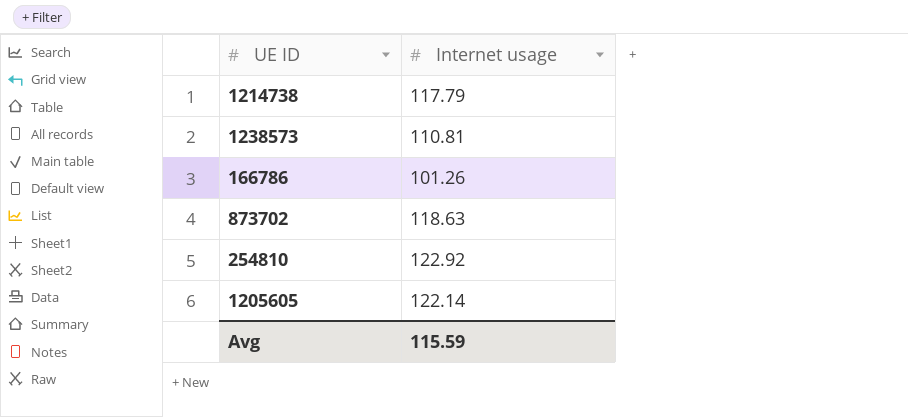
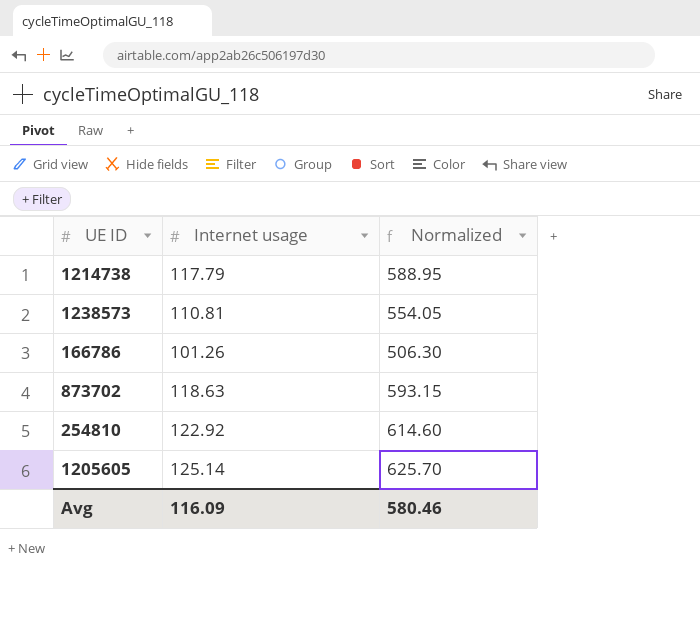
column Normalized | formula: none -> [Internet usage] * 5
1205605 | Internet usage: 122.14 -> 125.14
Avg | Internet usage: 115.59 -> 116.09

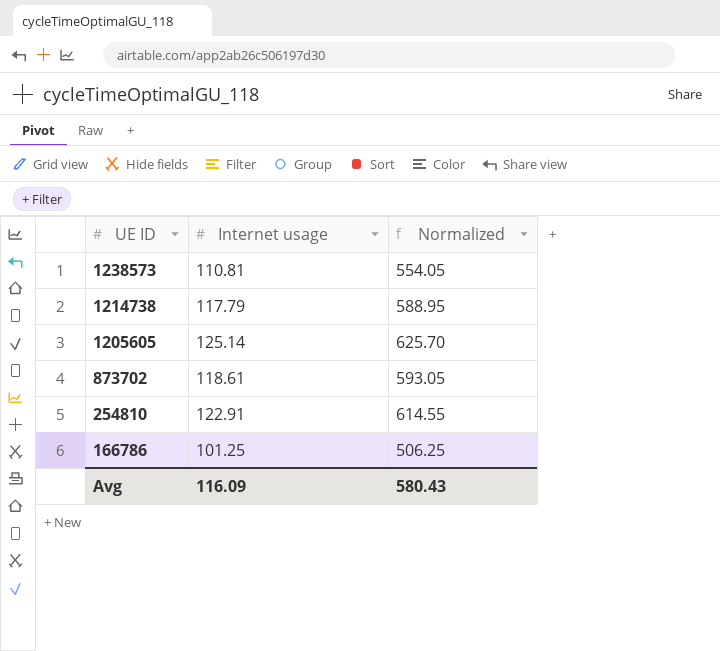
row order: none -> UE ID descending
873702 | Internet usage: 118.63 -> 118.61
873702 | Normalized: 593.15 -> 593.05
254810 | Internet usage: 122.92 -> 122.91
254810 | Normalized: 614.60 -> 614.55
166786 | Internet usage: 101.26 -> 101.25
166786 | Normalized: 506.30 -> 506.25
Avg | Normalized: 580.46 -> 580.43

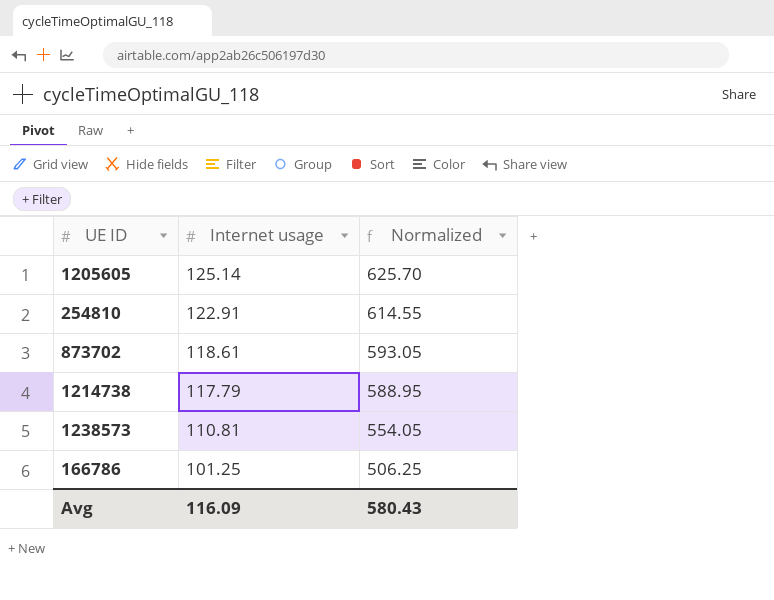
row order: UE ID descending -> Internet usage descending

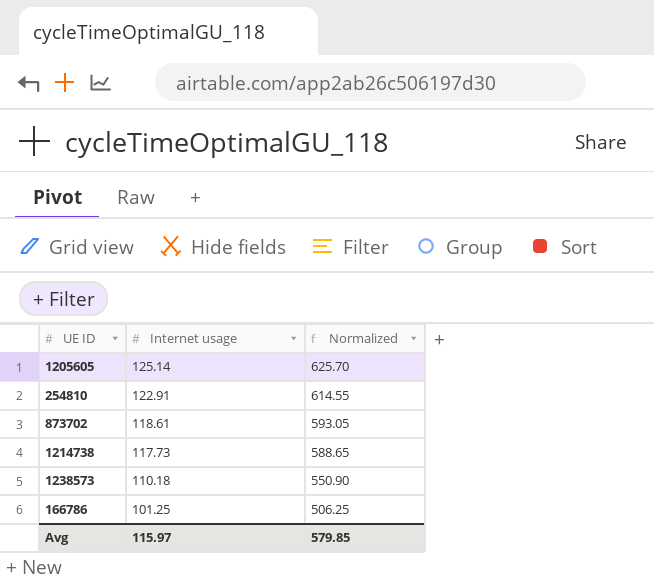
1214738 | Internet usage: 117.79 -> 117.73
1214738 | Normalized: 588.95 -> 588.65
1238573 | Internet usage: 110.81 -> 110.18
1238573 | Normalized: 554.05 -> 550.90
Avg | Internet usage: 116.09 -> 115.97
Avg | Normalized: 580.43 -> 579.85

